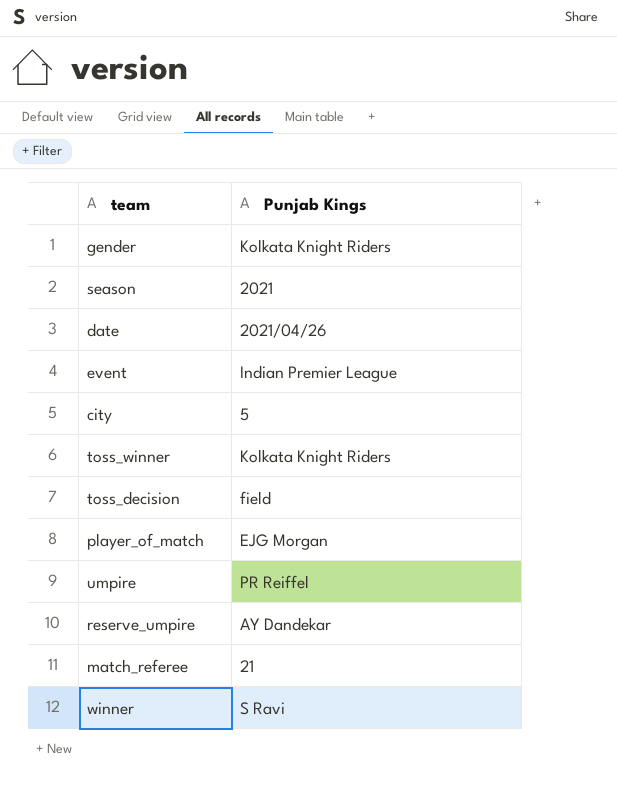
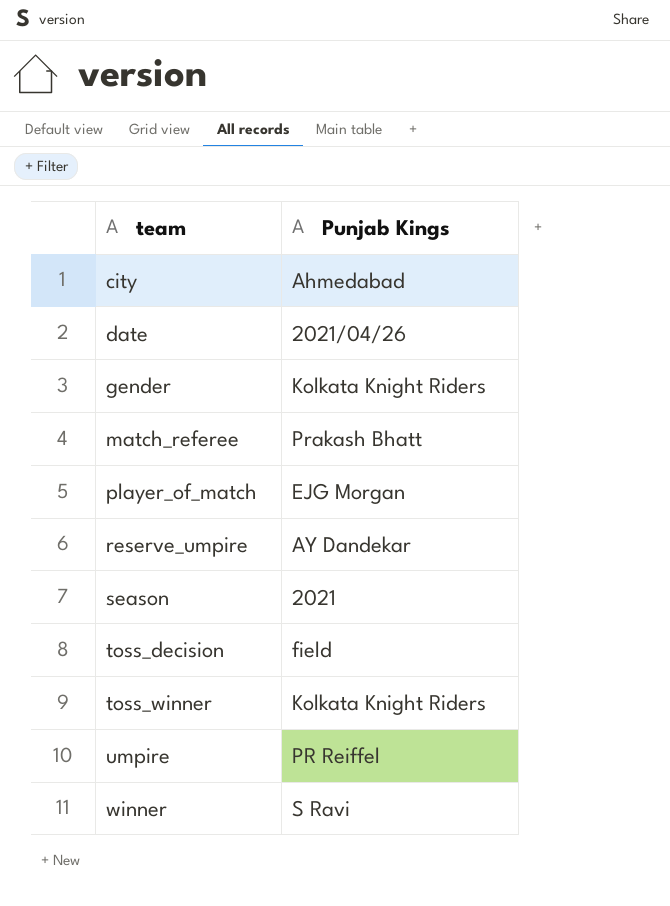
row order: none -> team ascending
row event: Indian Premier League -> none
city | Punjab Kings: 5 -> Ahmedabad
match_referee | Punjab Kings: 21 -> Prakash Bhatt

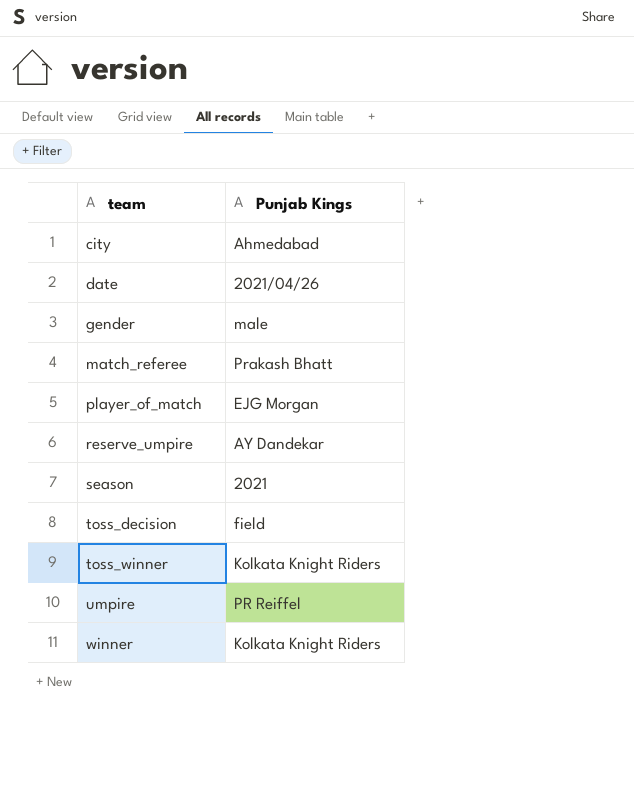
gender | Punjab Kings: Kolkata Knight Riders -> male
winner | Punjab Kings: S Ravi -> Kolkata Knight Riders

